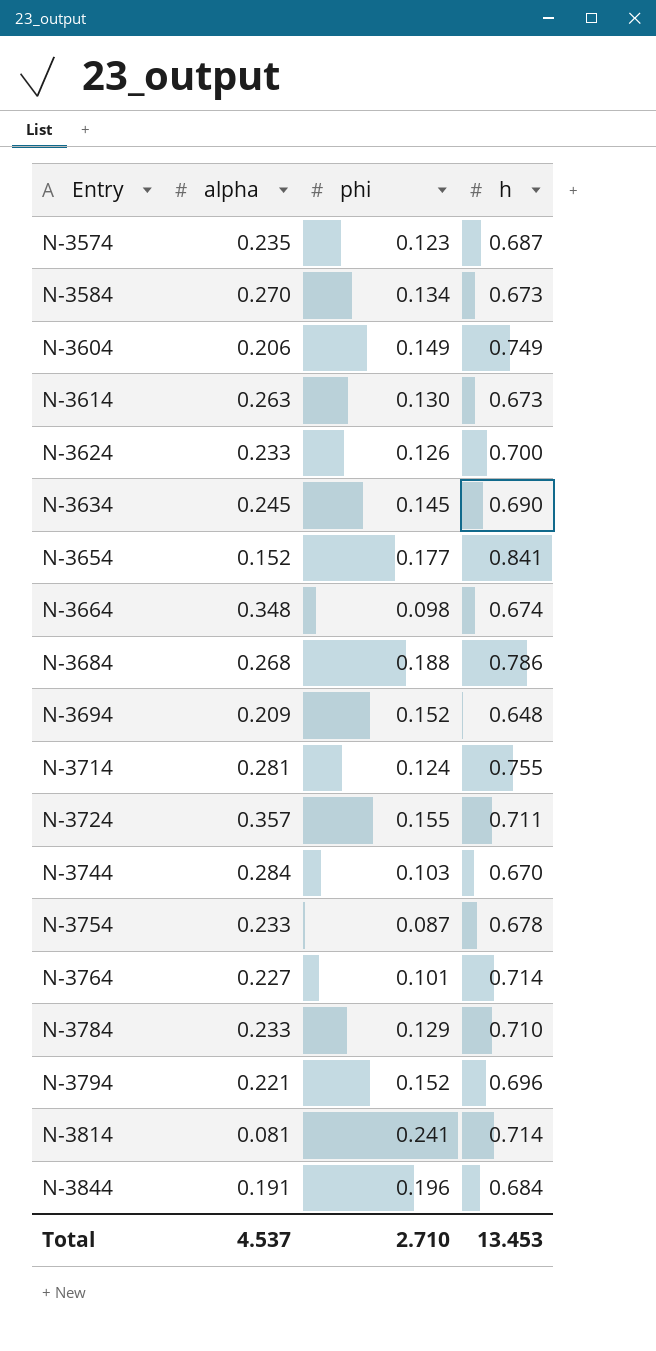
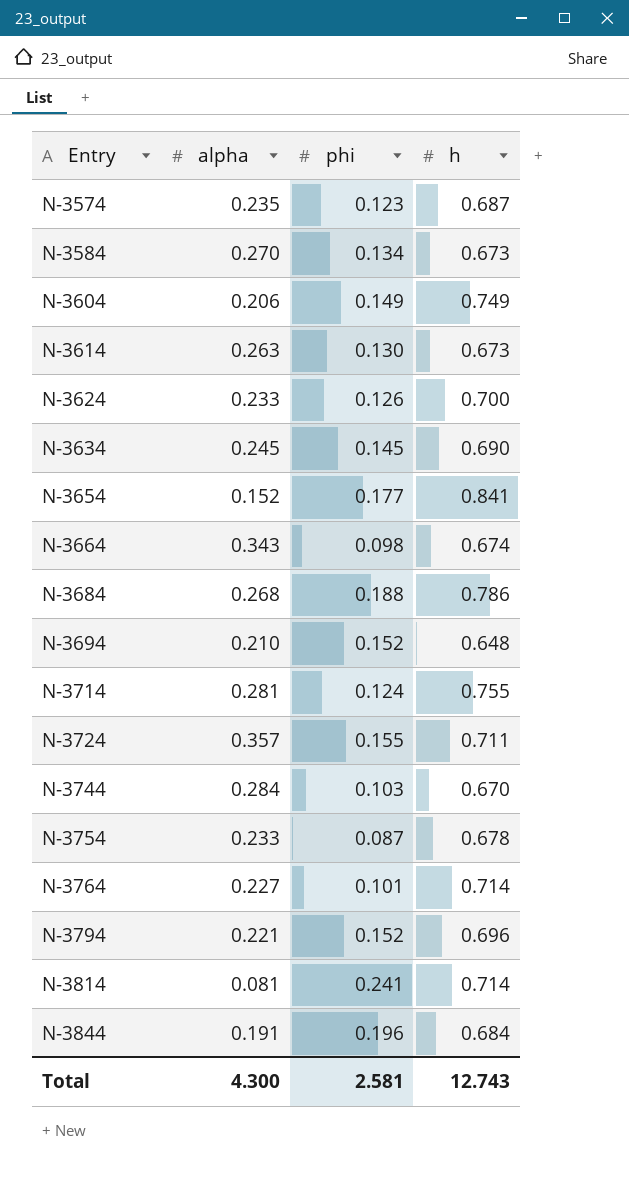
row N-3784: 0.233 | 0.129 | 0.710 -> none
N-3664 | alpha: 0.348 -> 0.343
N-3694 | alpha: 0.209 -> 0.210
Total | alpha: 4.537 -> 4.300
Total | phi: 2.710 -> 2.581
Total | h: 13.453 -> 12.743

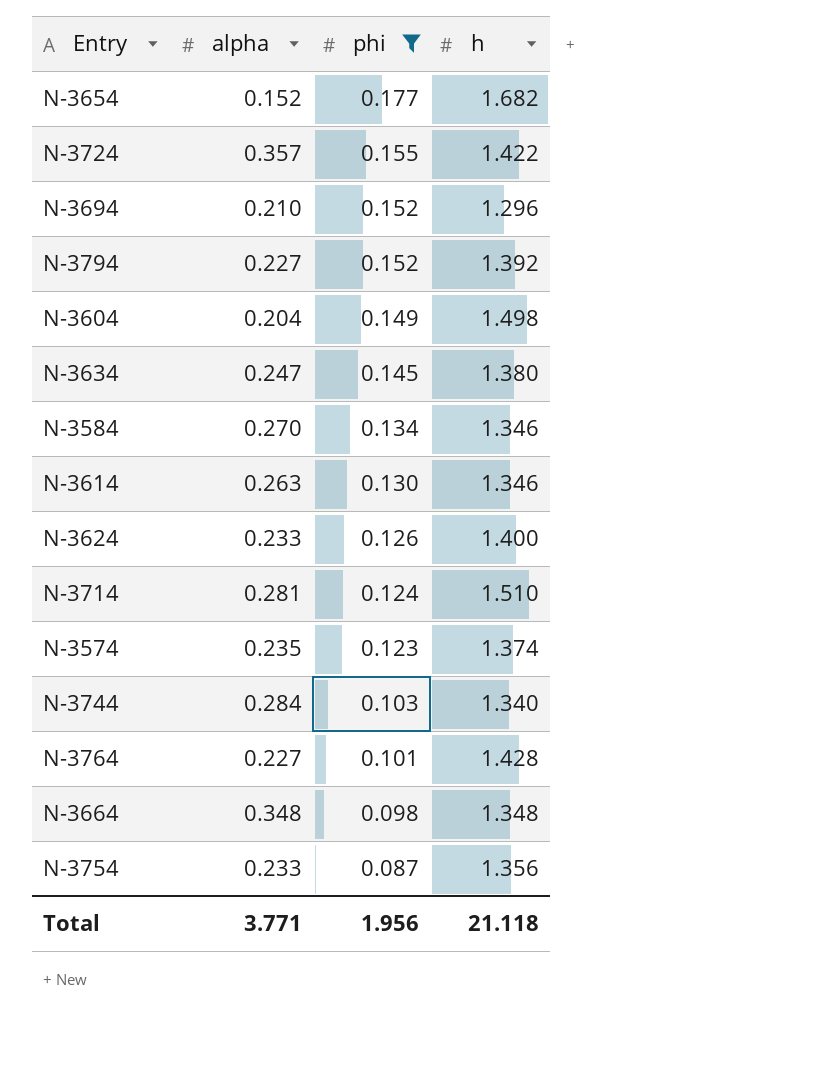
filter: none -> phi <= 0.177
row order: Entry ascending -> phi descending
N-3654 | h: 0.841 -> 1.682
N-3724 | h: 0.711 -> 1.422
N-3694 | h: 0.648 -> 1.296
N-3794 | alpha: 0.221 -> 0.227
N-3794 | h: 0.696 -> 1.392
N-3604 | alpha: 0.206 -> 0.204
N-3604 | h: 0.749 -> 1.498
N-3634 | alpha: 0.245 -> 0.247
N-3634 | h: 0.690 -> 1.380
N-3584 | h: 0.673 -> 1.346
N-3614 | h: 0.673 -> 1.346
N-3624 | h: 0.700 -> 1.400
N-3714 | h: 0.755 -> 1.510
N-3574 | h: 0.687 -> 1.374
N-3744 | h: 0.670 -> 1.340
N-3764 | h: 0.714 -> 1.428
N-3664 | alpha: 0.343 -> 0.348
N-3664 | h: 0.674 -> 1.348
N-3754 | h: 0.678 -> 1.356
Total | alpha: 4.300 -> 3.771
Total | phi: 2.581 -> 1.956
Total | h: 12.743 -> 21.118

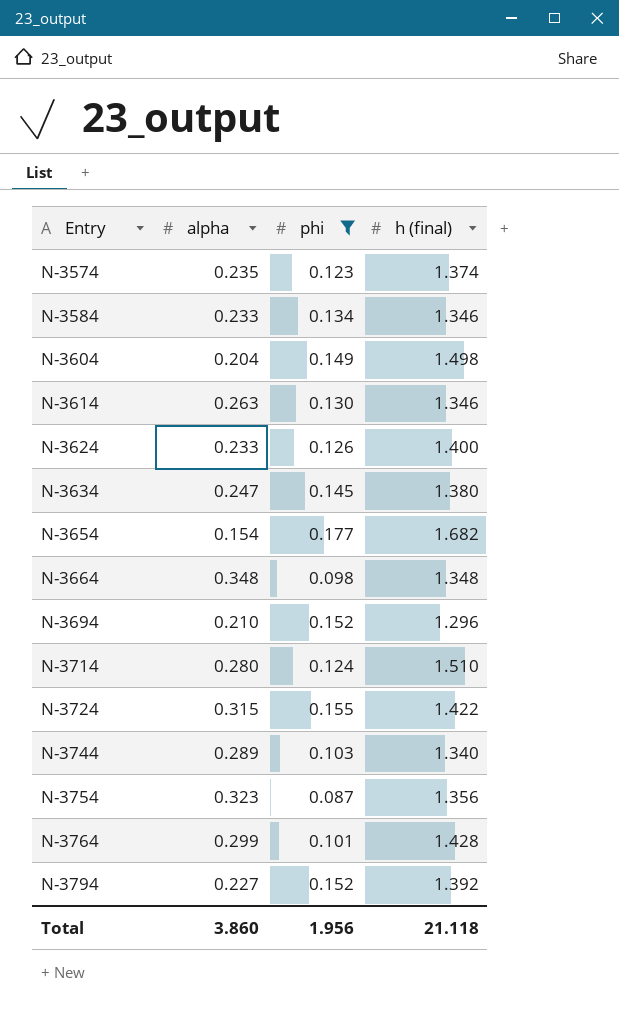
row order: phi descending -> Entry ascending
column name: h -> h (final)
N-3584 | alpha: 0.270 -> 0.233
N-3654 | alpha: 0.152 -> 0.154
N-3714 | alpha: 0.281 -> 0.280
N-3724 | alpha: 0.357 -> 0.315
N-3744 | alpha: 0.284 -> 0.289
N-3754 | alpha: 0.233 -> 0.323
N-3764 | alpha: 0.227 -> 0.299
Total | alpha: 3.771 -> 3.860

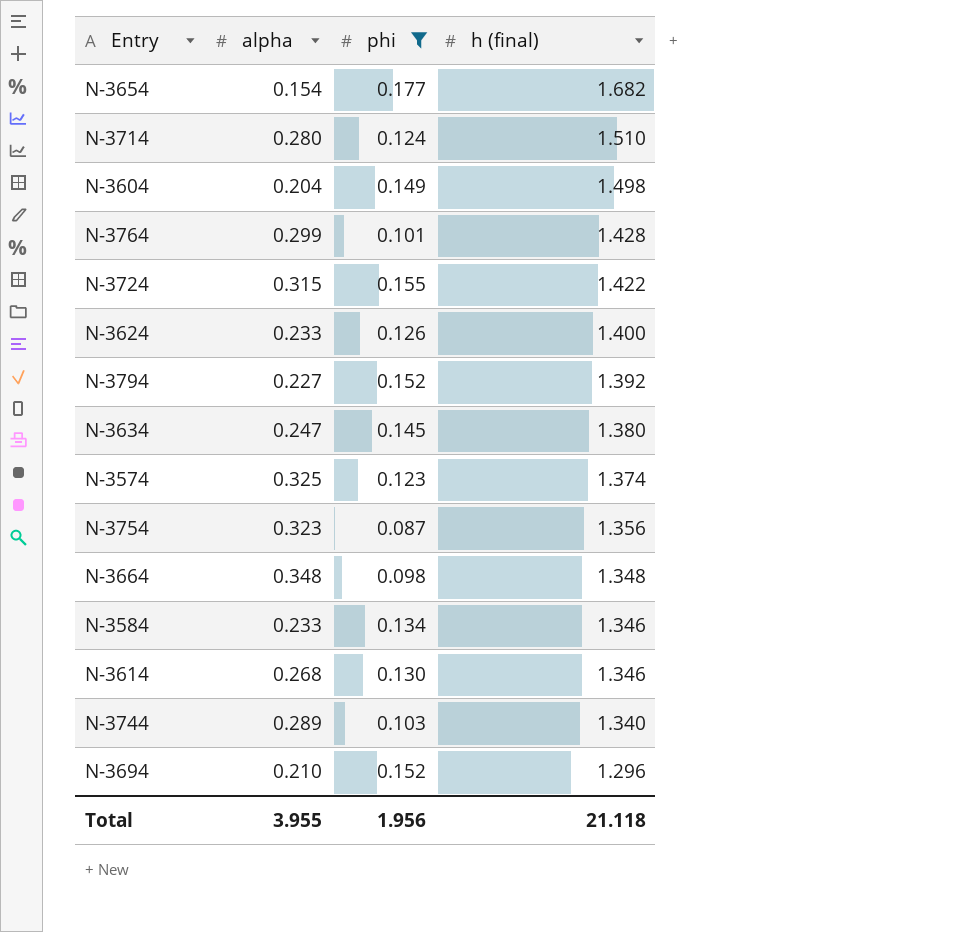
row order: Entry ascending -> h (final) descending
N-3574 | alpha: 0.235 -> 0.325
N-3614 | alpha: 0.263 -> 0.268
Total | alpha: 3.860 -> 3.955

